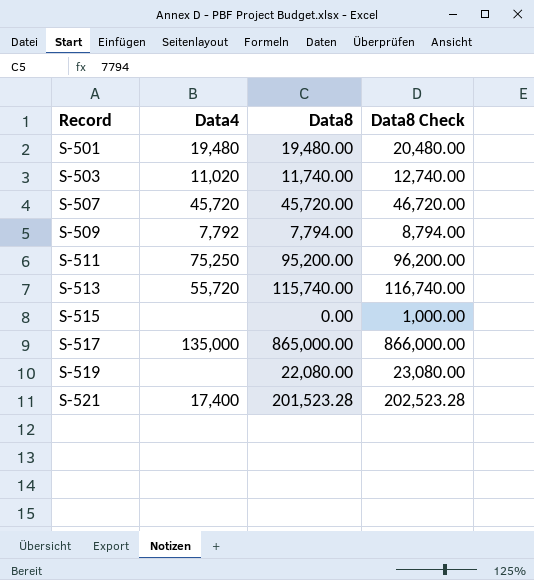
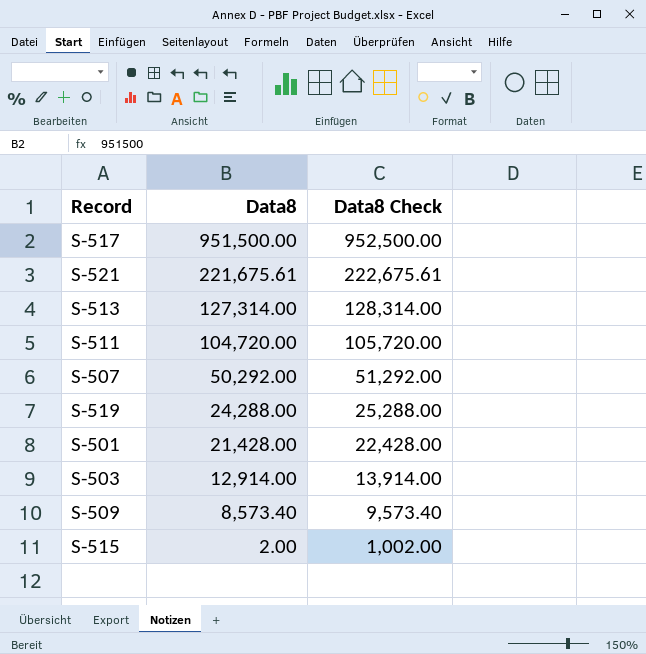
row order: Record ascending -> Data8 descending
column Data4 | position: 2 -> none
S-517 | Data8: 865,000.00 -> 951,500.00
S-517 | Data8 Check: 866,000.00 -> 952,500.00
S-521 | Data8: 201,523.28 -> 221,675.61
S-521 | Data8 Check: 202,523.28 -> 222,675.61
S-513 | Data8: 115,740.00 -> 127,314.00
S-513 | Data8 Check: 116,740.00 -> 128,314.00
S-511 | Data8: 95,200.00 -> 104,720.00
S-511 | Data8 Check: 96,200.00 -> 105,720.00
S-507 | Data8: 45,720.00 -> 50,292.00
S-507 | Data8 Check: 46,720.00 -> 51,292.00
S-519 | Data8: 22,080.00 -> 24,288.00
S-519 | Data8 Check: 23,080.00 -> 25,288.00
S-501 | Data8: 19,480.00 -> 21,428.00
S-501 | Data8 Check: 20,480.00 -> 22,428.00
S-503 | Data8: 11,740.00 -> 12,914.00
S-503 | Data8 Check: 12,740.00 -> 13,914.00
S-509 | Data8: 7,794.00 -> 8,573.40
S-509 | Data8 Check: 8,794.00 -> 9,573.40
S-515 | Data8: 0.00 -> 2.00
S-515 | Data8 Check: 1,000.00 -> 1,002.00

